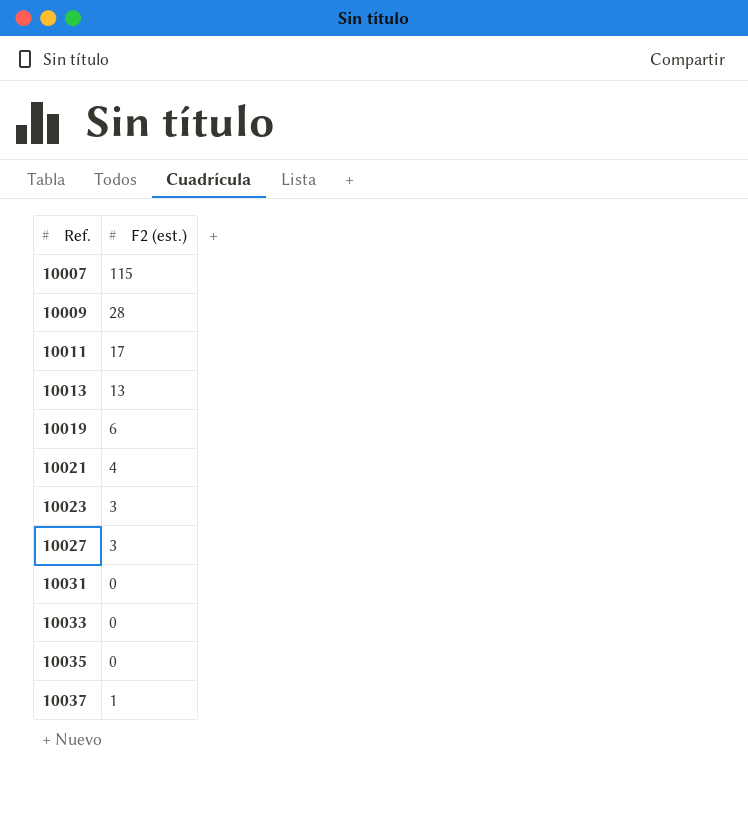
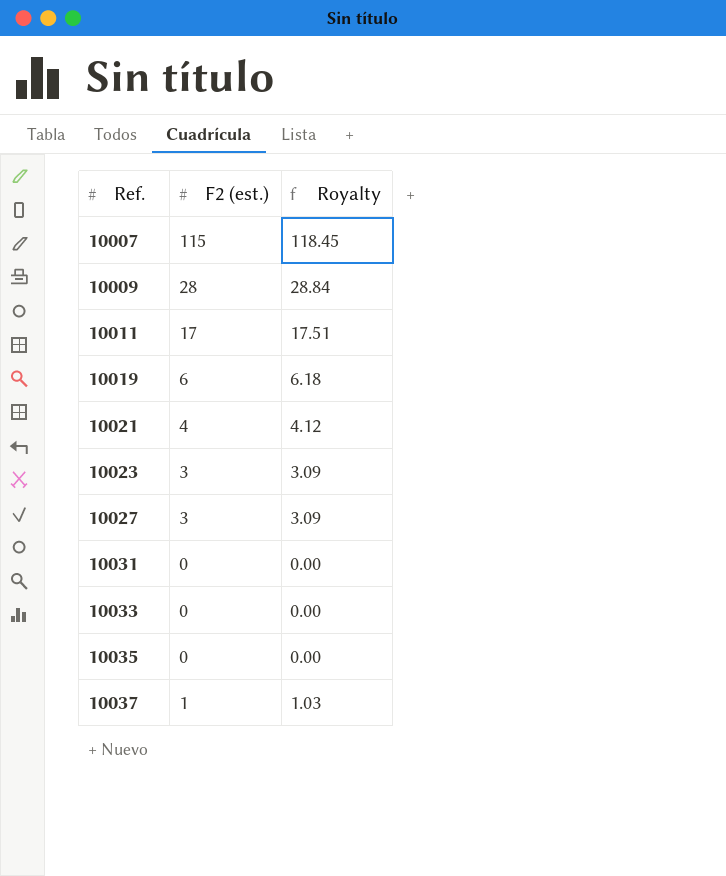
column Royalty | formula: none -> [F2 (est.)] * 1.03
row 10013: 13 -> none

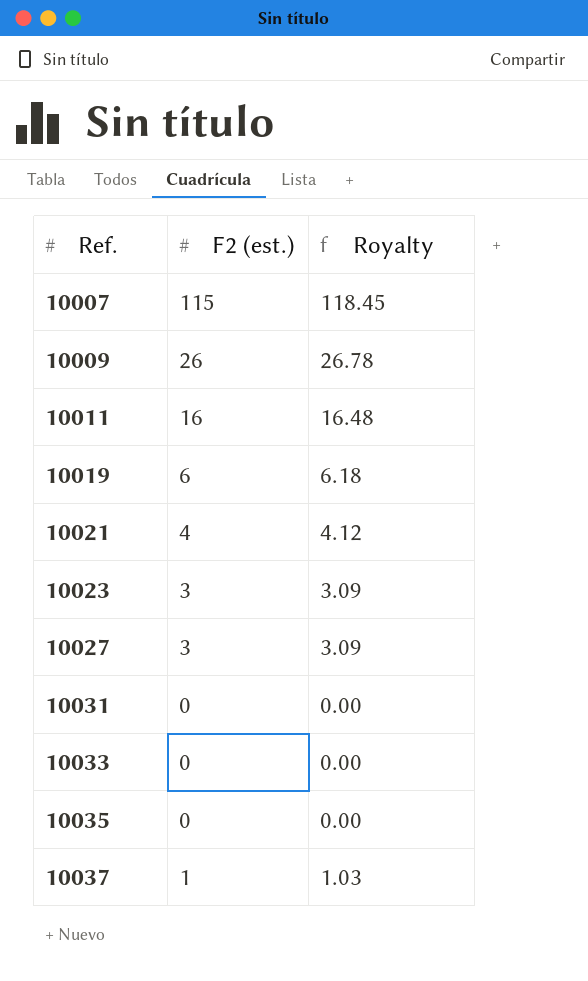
10009 | F2 (est.): 28 -> 26
10009 | Royalty: 28.84 -> 26.78
10011 | F2 (est.): 17 -> 16
10011 | Royalty: 17.51 -> 16.48

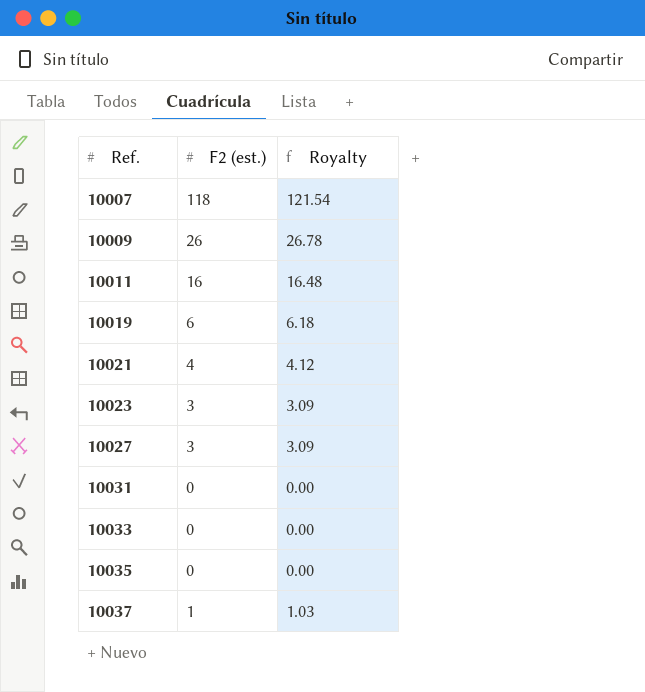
10007 | F2 (est.): 115 -> 118
10007 | Royalty: 118.45 -> 121.54

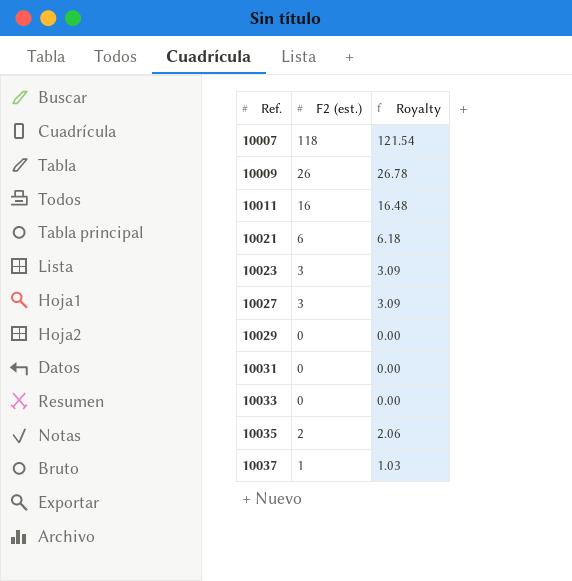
row 10019: 6 | 6.18 -> none
10021 | F2 (est.): 4 -> 6
10021 | Royalty: 4.12 -> 6.18
row 10029: none -> 0 | 0.00
10035 | F2 (est.): 0 -> 2
10035 | Royalty: 0.00 -> 2.06

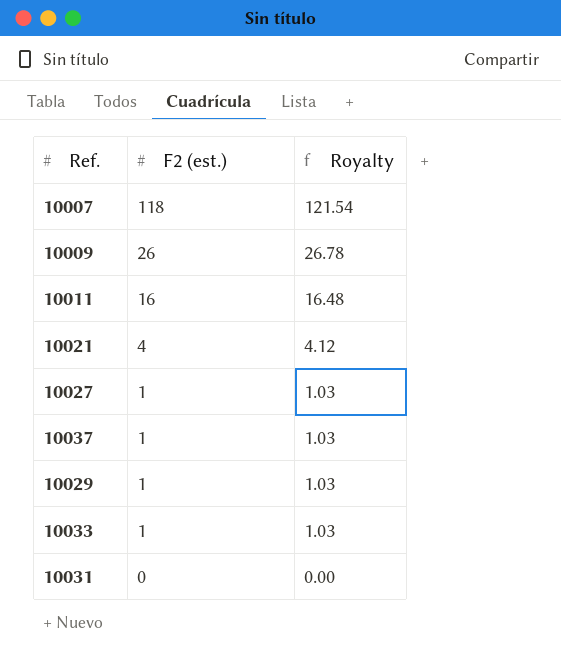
row order: Ref. ascending -> F2 (est.) descending
row 10023: 3 | 3.09 -> none
row 10035: 2 | 2.06 -> none
10021 | F2 (est.): 6 -> 4
10021 | Royalty: 6.18 -> 4.12
10027 | F2 (est.): 3 -> 1
10027 | Royalty: 3.09 -> 1.03
10029 | F2 (est.): 0 -> 1
10029 | Royalty: 0.00 -> 1.03
10033 | F2 (est.): 0 -> 1
10033 | Royalty: 0.00 -> 1.03

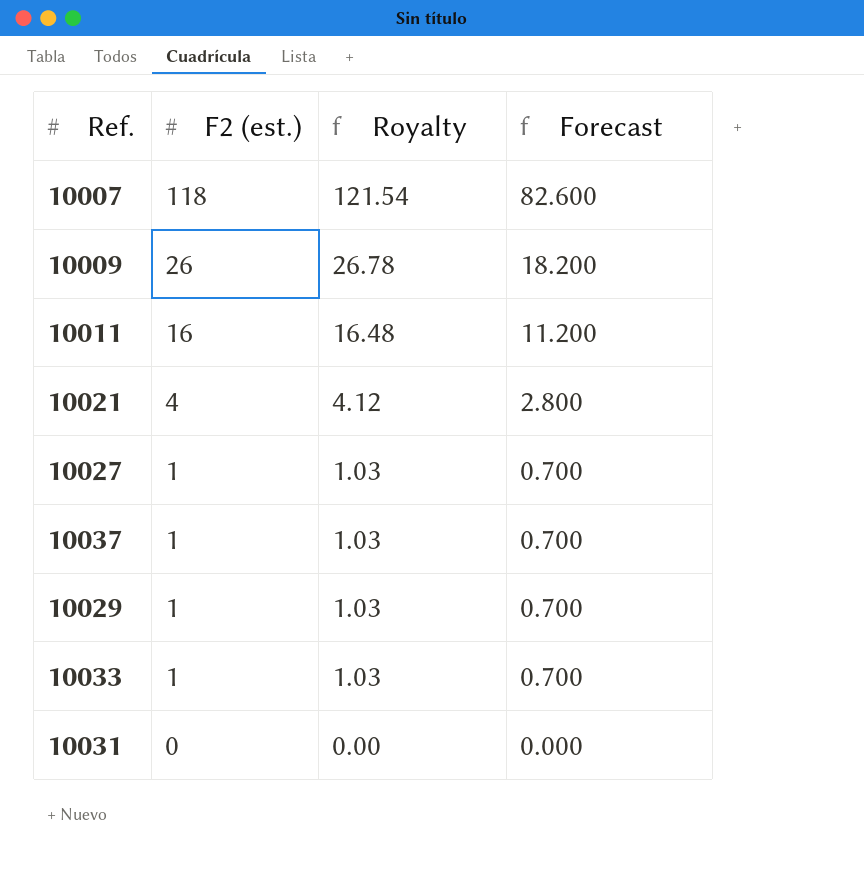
column Forecast | formula: none -> [F2 (est.)] * 0.7

